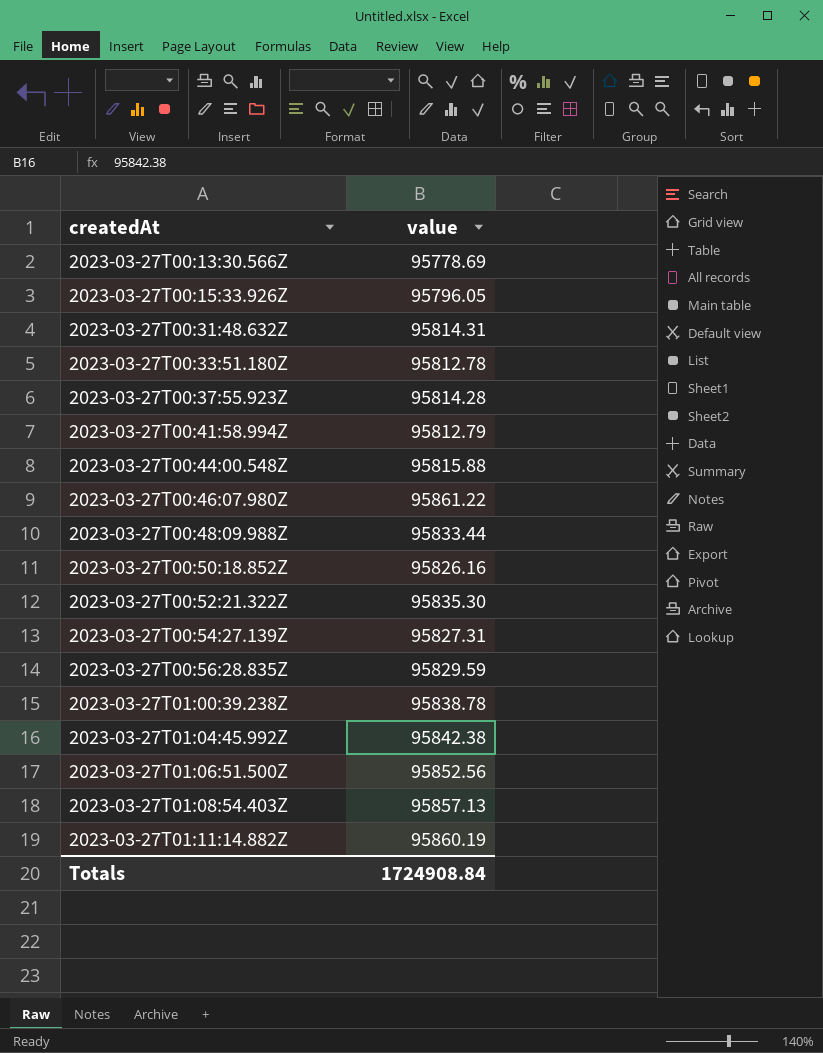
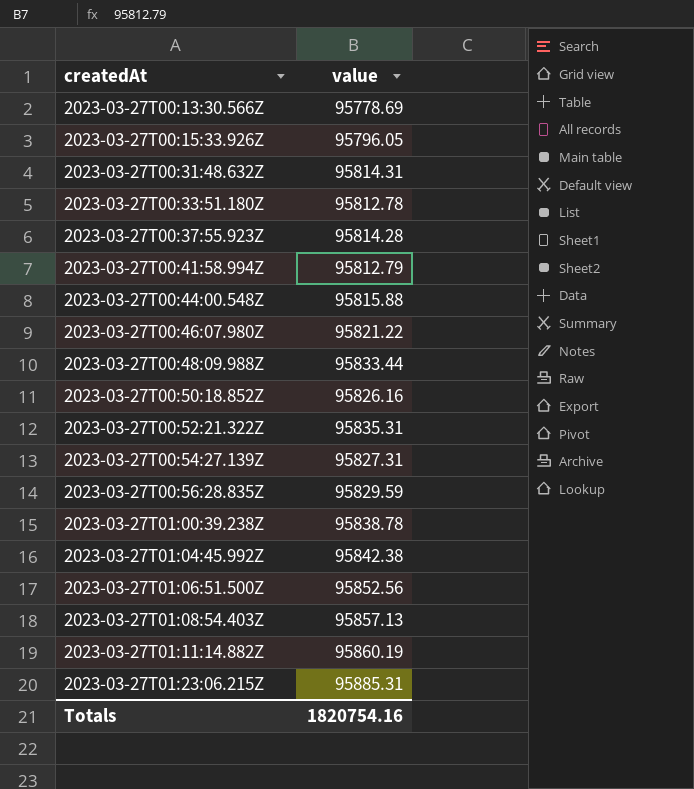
2023-03-27T00:46:07.980Z | value: 95861.22 -> 95821.22
2023-03-27T00:52:21.322Z | value: 95835.30 -> 95835.31
row 2023-03-27T01:23:06.215Z: none -> 95885.31
Totals | value: 1724908.84 -> 1820754.16

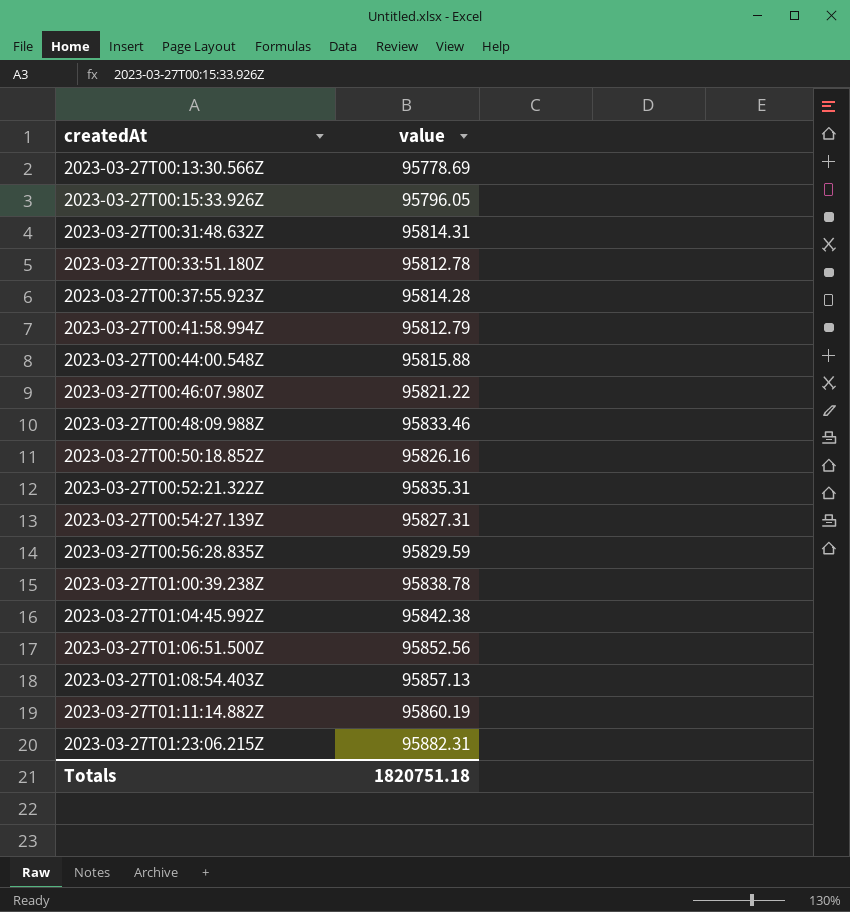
2023-03-27T00:48:09.988Z | value: 95833.44 -> 95833.46
2023-03-27T01:23:06.215Z | value: 95885.31 -> 95882.31
Totals | value: 1820754.16 -> 1820751.18

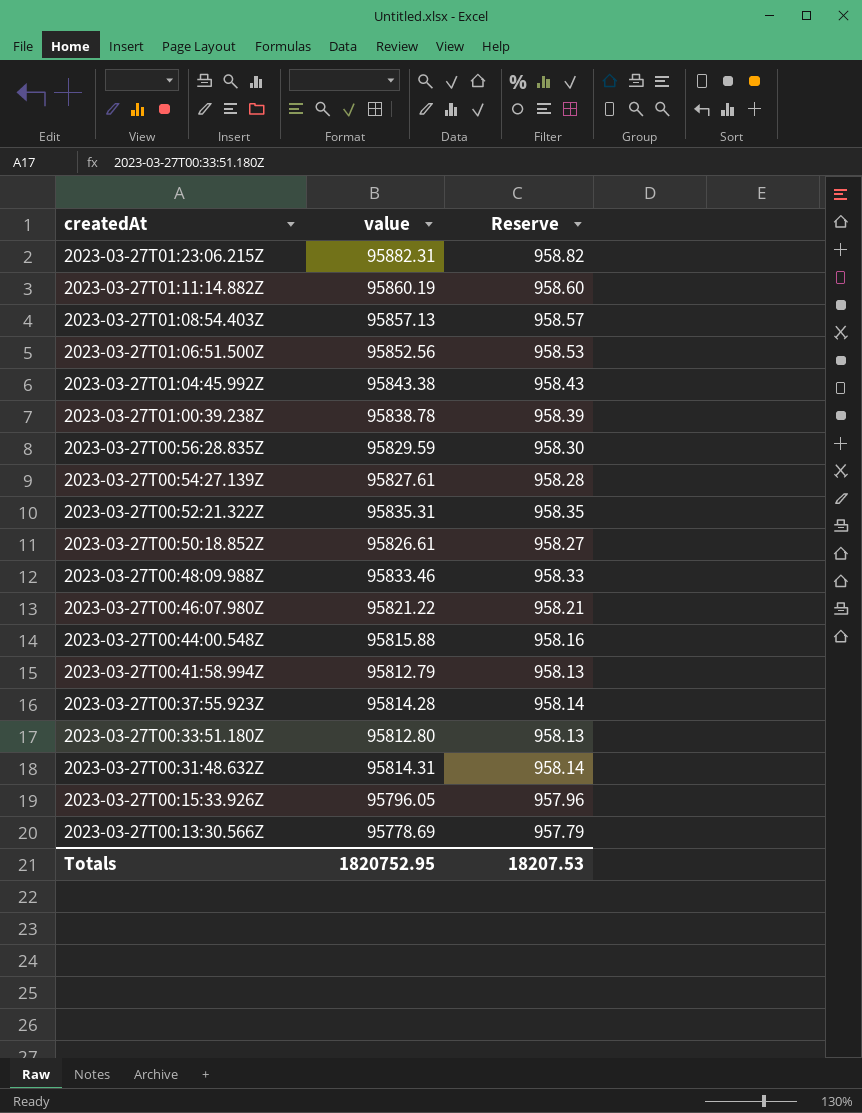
row order: createdAt ascending -> createdAt descending
column Reserve | formula: none -> [value] * 0.01
2023-03-27T01:04:45.992Z | value: 95842.38 -> 95843.38
2023-03-27T00:54:27.139Z | value: 95827.31 -> 95827.61
2023-03-27T00:50:18.852Z | value: 95826.16 -> 95826.61
2023-03-27T00:33:51.180Z | value: 95812.78 -> 95812.80
Totals | value: 1820751.18 -> 1820752.95

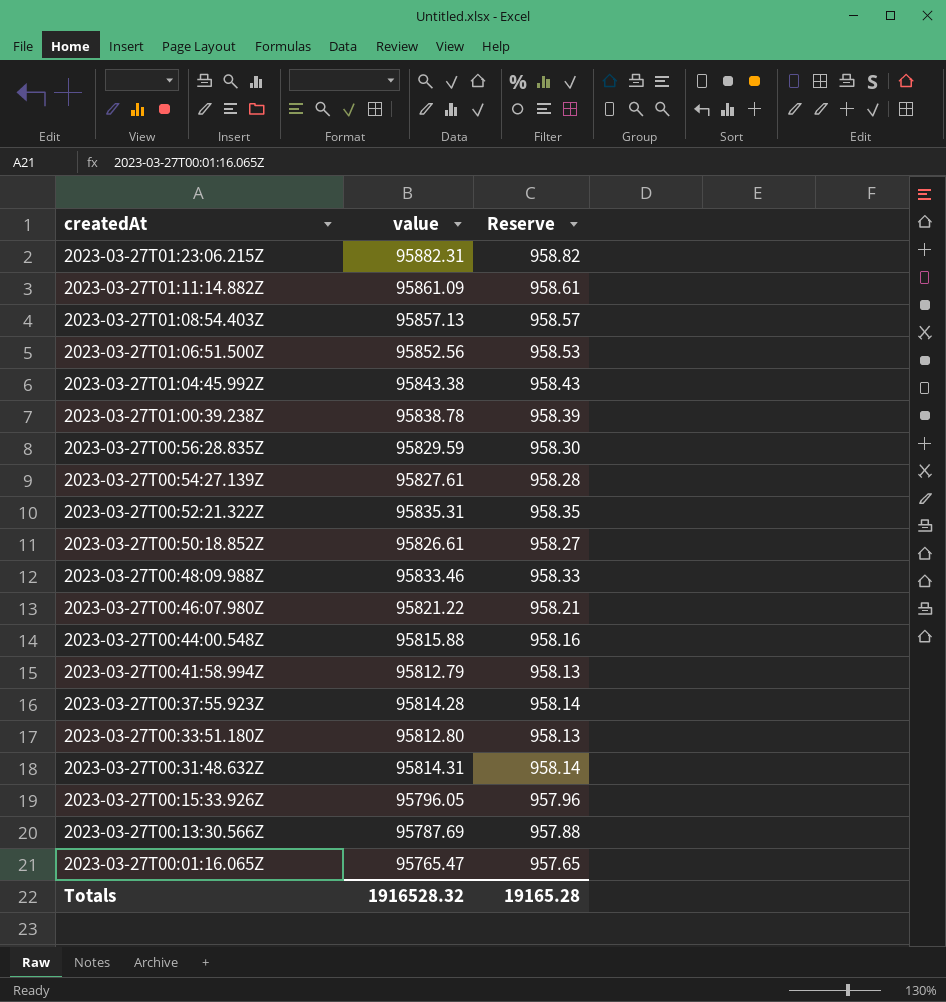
2023-03-27T01:11:14.882Z | value: 95860.19 -> 95861.09
2023-03-27T01:11:14.882Z | Reserve: 958.60 -> 958.61
2023-03-27T00:13:30.566Z | value: 95778.69 -> 95787.69
2023-03-27T00:13:30.566Z | Reserve: 957.79 -> 957.88
row 2023-03-27T00:01:16.065Z: none -> 95765.47 | 957.65
Totals | value: 1820752.95 -> 1916528.32
Totals | Reserve: 18207.53 -> 19165.28

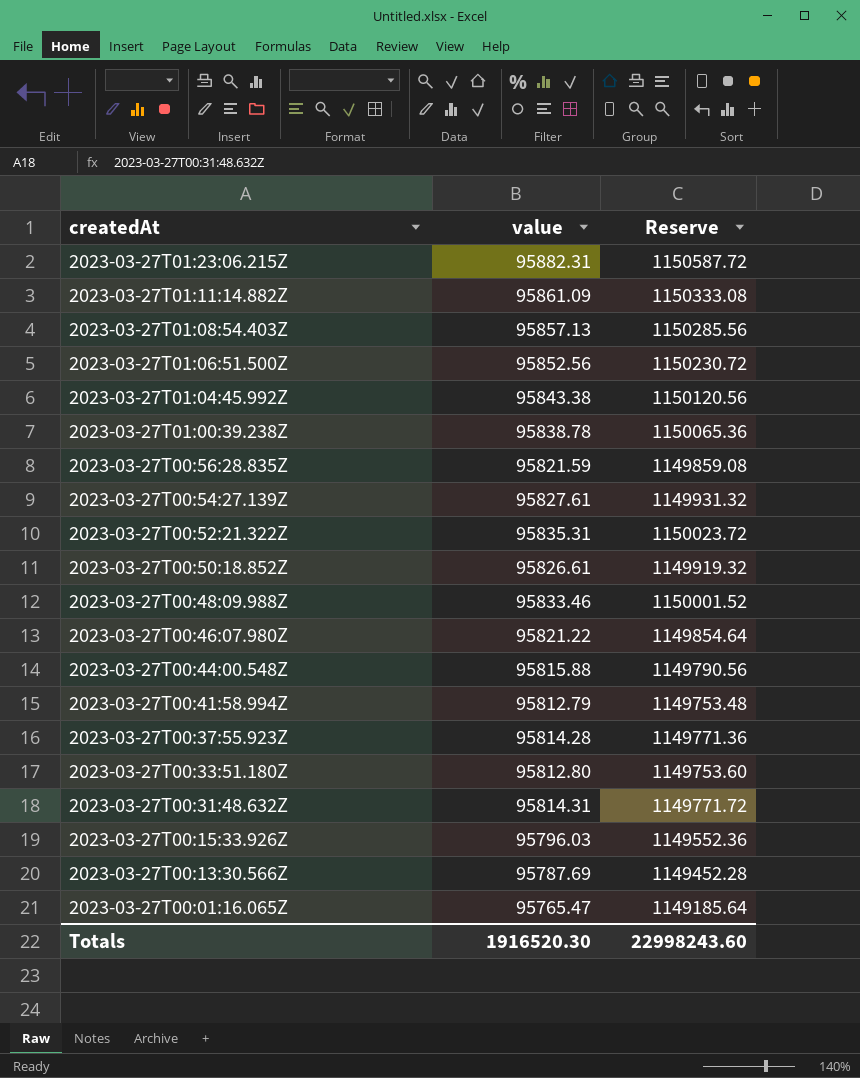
column Reserve | formula: [value] * 0.01 -> [value] * 12
2023-03-27T00:56:28.835Z | value: 95829.59 -> 95821.59
2023-03-27T00:15:33.926Z | value: 95796.05 -> 95796.03
Totals | value: 1916528.32 -> 1916520.30
Totals | Reserve: 19165.28 -> 22998243.60

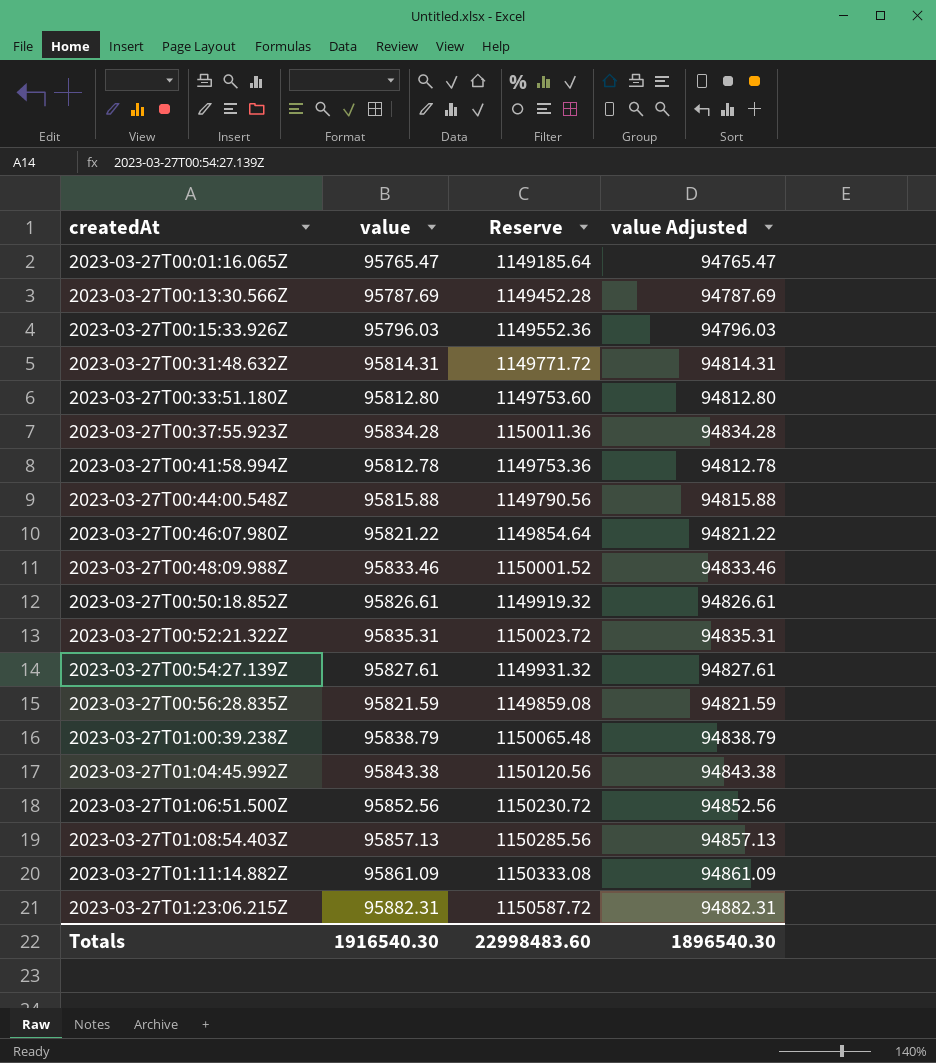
row order: createdAt descending -> createdAt ascending
column value Adjusted | formula: none -> [value] - 1000
2023-03-27T00:37:55.923Z | value: 95814.28 -> 95834.28
2023-03-27T00:37:55.923Z | Reserve: 1149771.36 -> 1150011.36
2023-03-27T00:41:58.994Z | value: 95812.79 -> 95812.78
2023-03-27T00:41:58.994Z | Reserve: 1149753.48 -> 1149753.36
2023-03-27T01:00:39.238Z | value: 95838.78 -> 95838.79
2023-03-27T01:00:39.238Z | Reserve: 1150065.36 -> 1150065.48
Totals | value: 1916520.30 -> 1916540.30
Totals | Reserve: 22998243.60 -> 22998483.60

